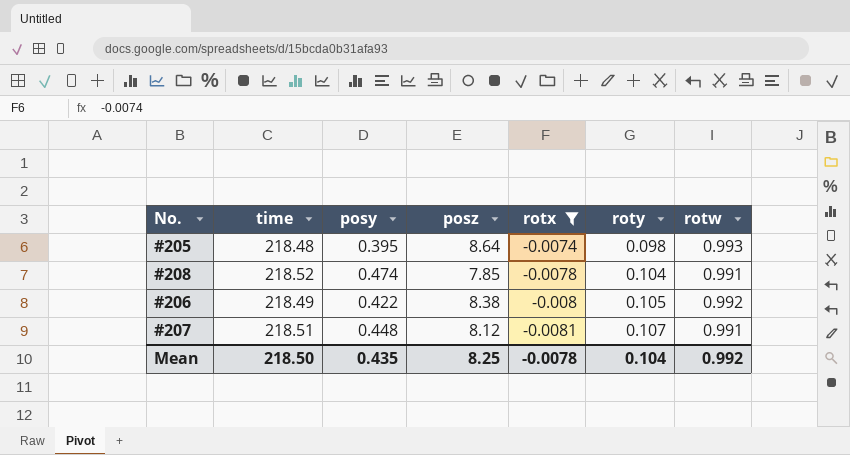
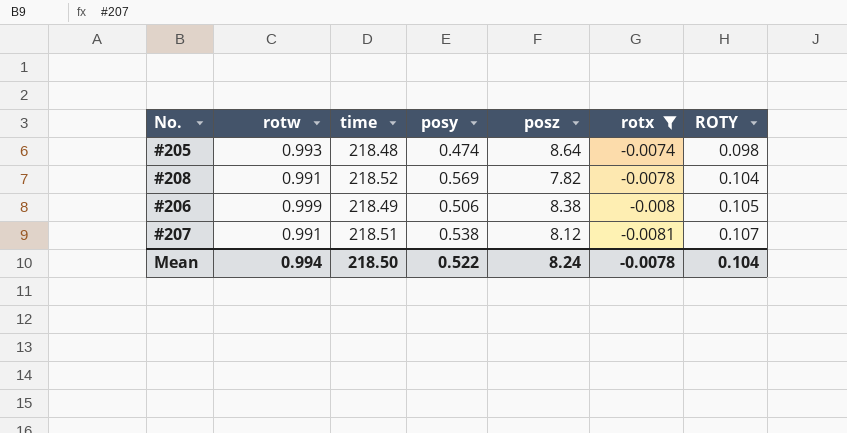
column rotw | position: 7 -> 2
column name: roty -> ROTY
#205 | posy: 0.395 -> 0.474
#208 | posy: 0.474 -> 0.569
#208 | posz: 7.85 -> 7.82
#206 | rotw: 0.992 -> 0.999
#206 | posy: 0.422 -> 0.506
#207 | posy: 0.448 -> 0.538
Mean | rotw: 0.992 -> 0.994
Mean | posy: 0.435 -> 0.522
Mean | posz: 8.25 -> 8.24

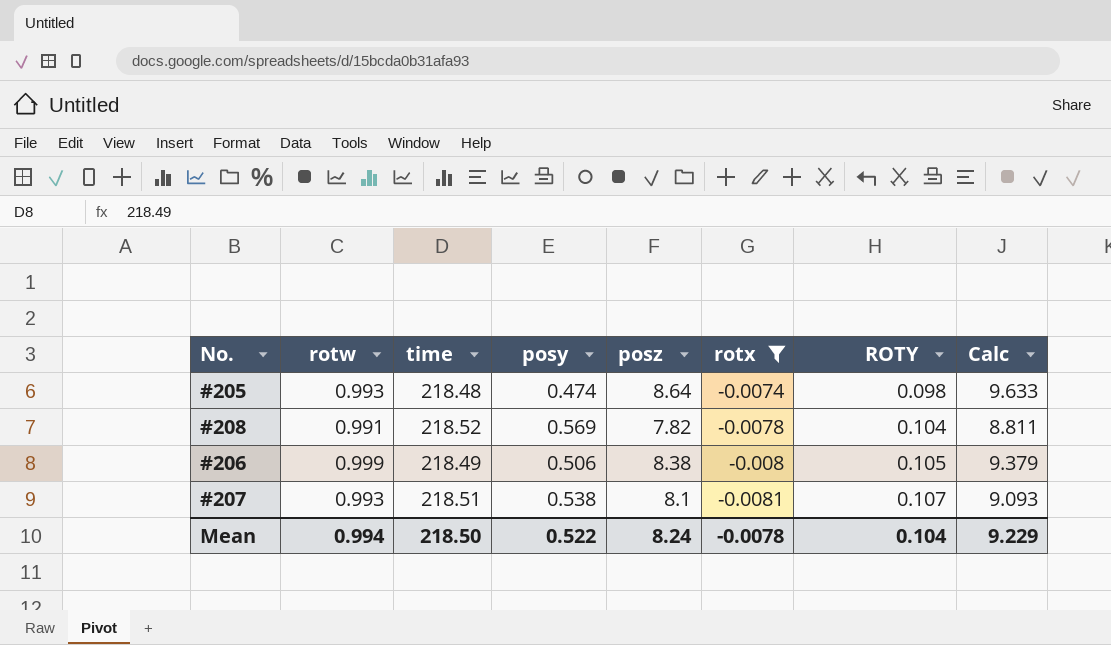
column Calc | formula: none -> [rotw] + [posz]
#207 | rotw: 0.991 -> 0.993
#207 | posz: 8.12 -> 8.1

